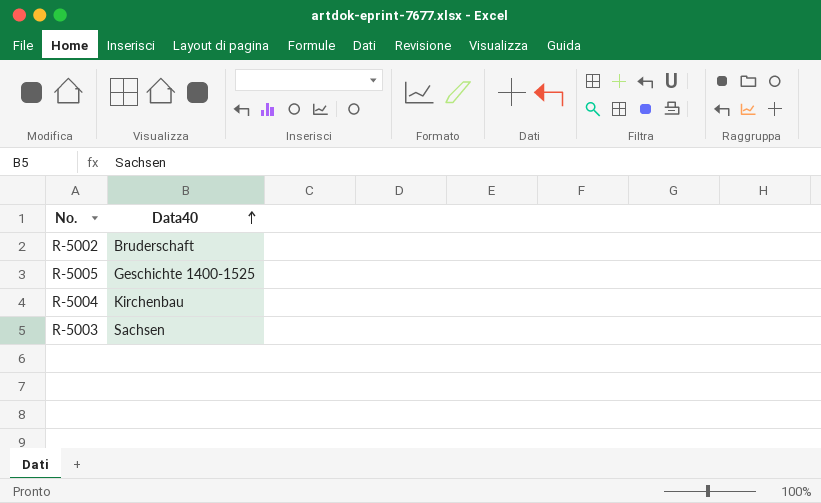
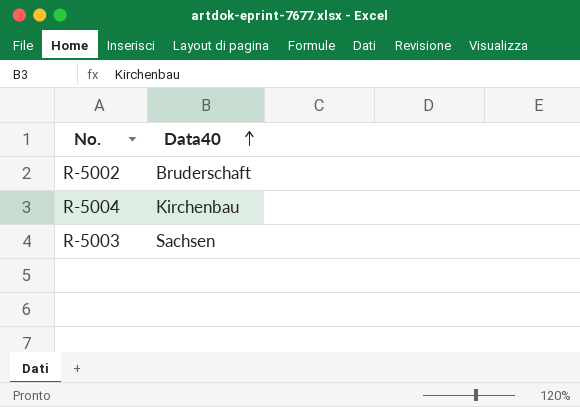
row R-5005: Geschichte 1400-1525 -> none

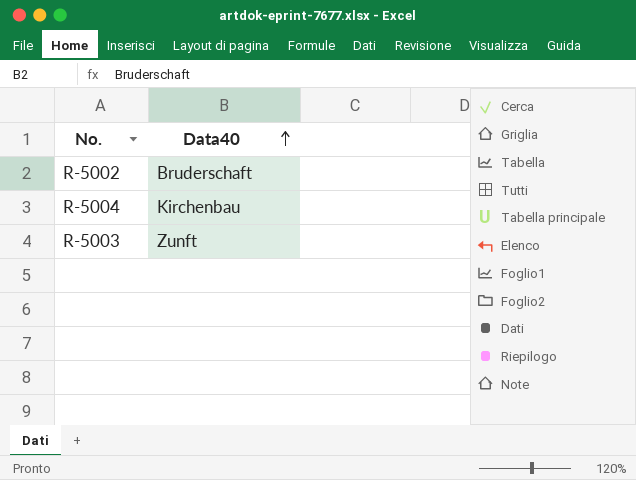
R-5003 | Data40: Sachsen -> Zunft

